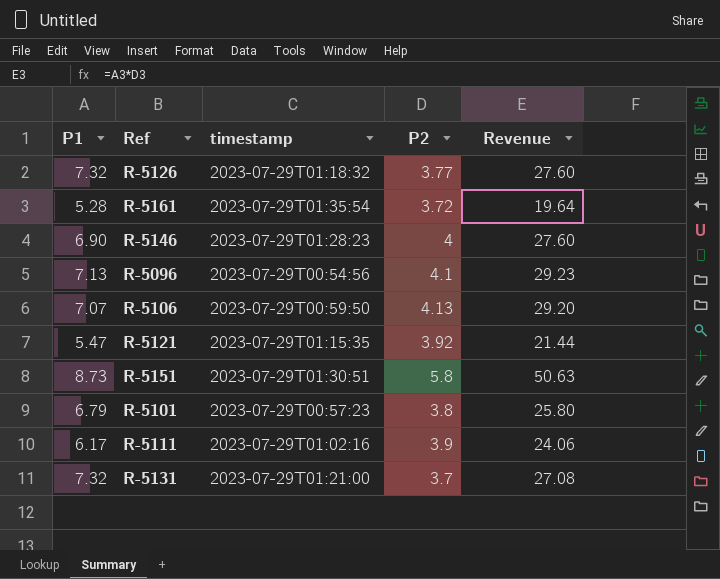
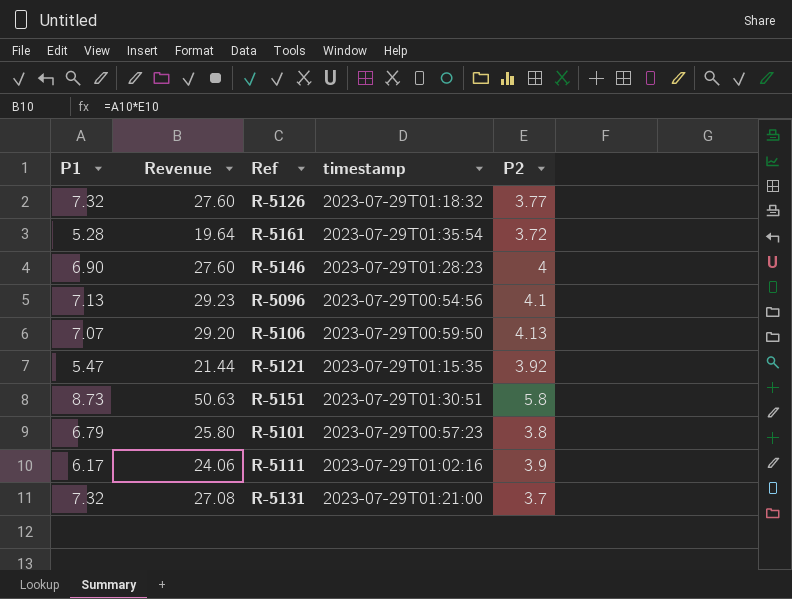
column Revenue | position: 5 -> 2

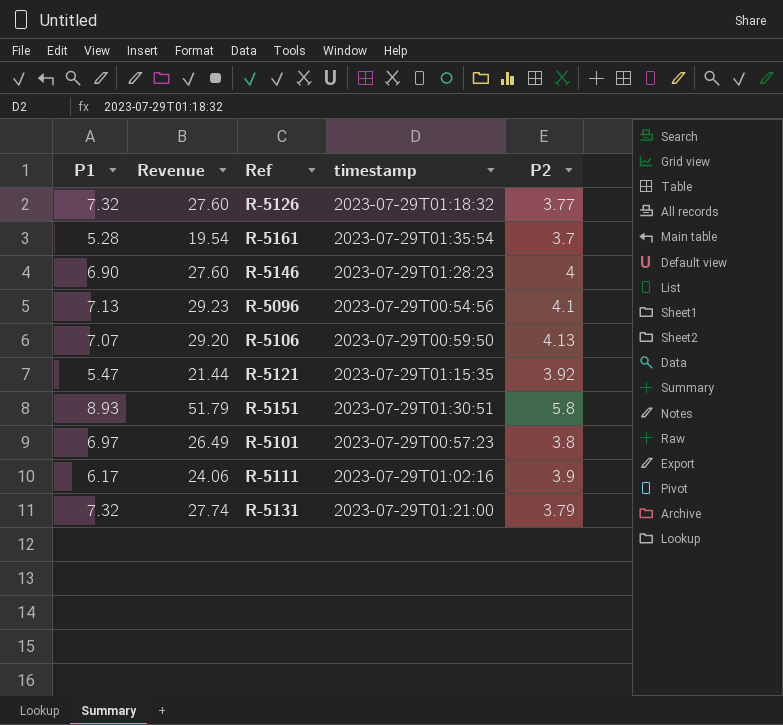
R-5161 | Revenue: 19.64 -> 19.54
R-5161 | P2: 3.72 -> 3.7
R-5151 | P1: 8.73 -> 8.93
R-5151 | Revenue: 50.63 -> 51.79
R-5101 | P1: 6.79 -> 6.97
R-5101 | Revenue: 25.80 -> 26.49
R-5131 | Revenue: 27.08 -> 27.74
R-5131 | P2: 3.7 -> 3.79

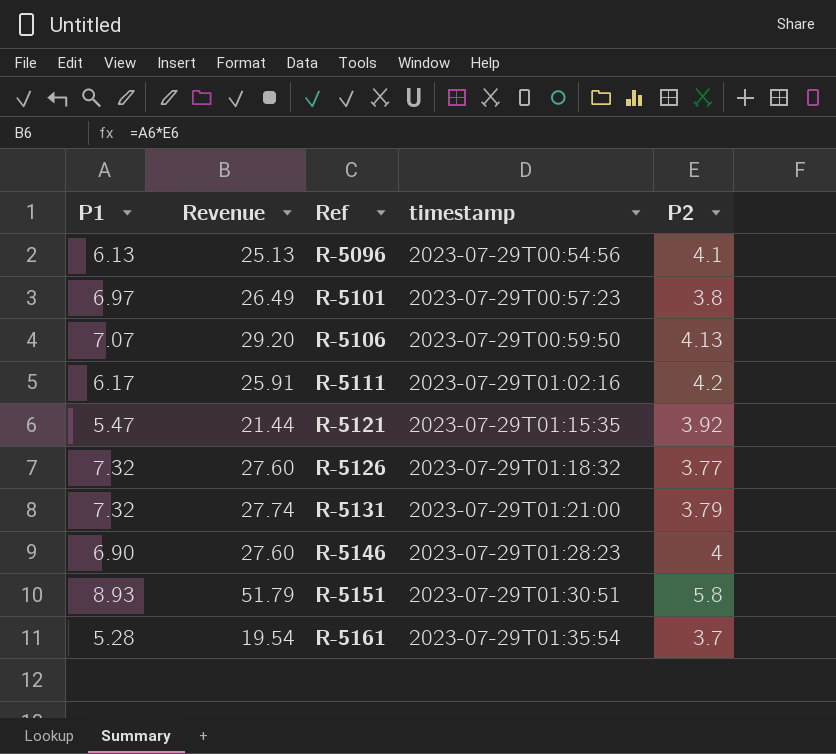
row order: none -> Ref ascending
R-5096 | P1: 7.13 -> 6.13
R-5096 | Revenue: 29.23 -> 25.13
R-5111 | Revenue: 24.06 -> 25.91
R-5111 | P2: 3.9 -> 4.2

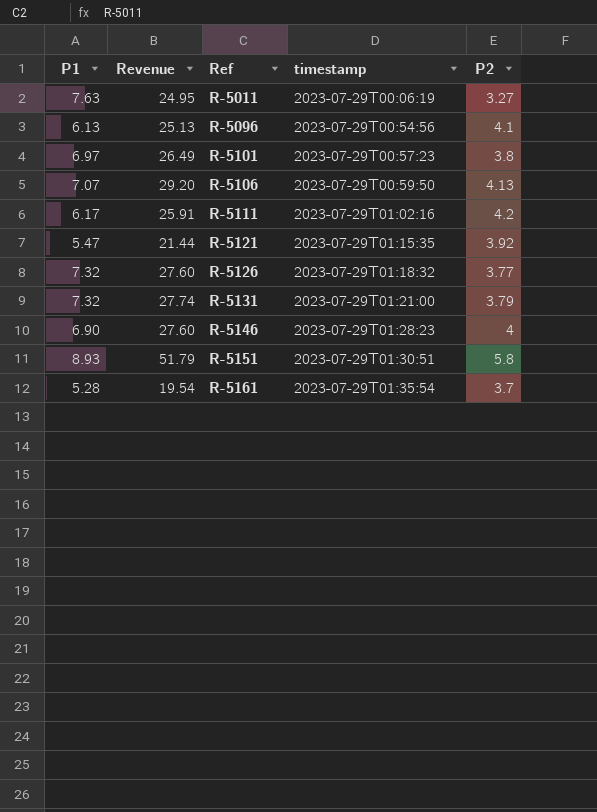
row R-5011: none -> 7.63 | 24.95 | 2023-07-29T00:06:19 | 3.27

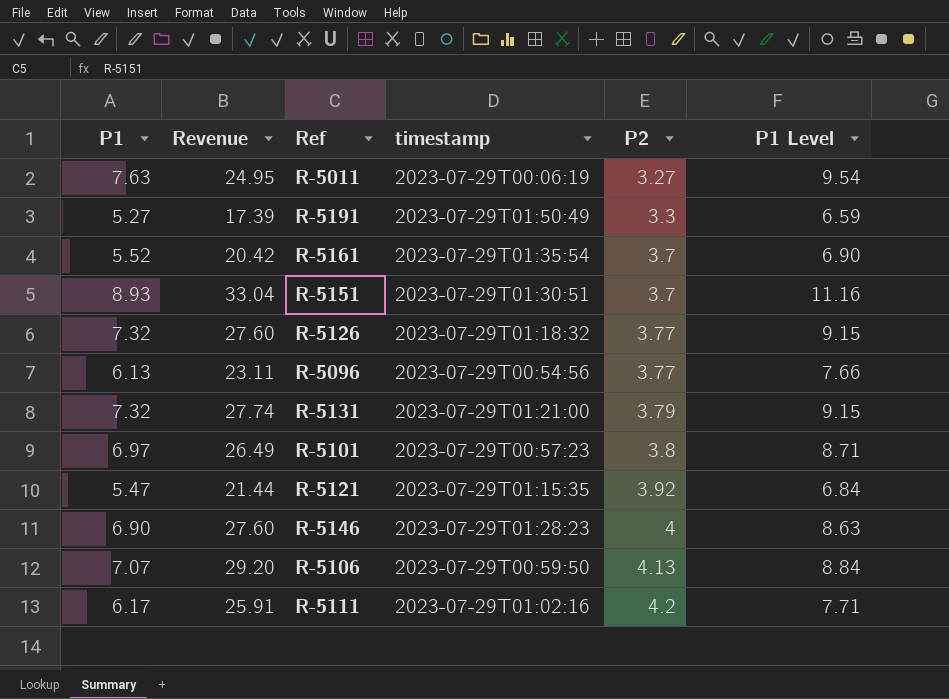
row order: Ref ascending -> P2 ascending
column P1 Level | formula: none -> [P1] * 1.25
row R-5191: none -> 5.27 | 17.39 | 2023-07-29T01:50:49 | 3.3 | 6.59
R-5161 | P1: 5.28 -> 5.52
R-5161 | Revenue: 19.54 -> 20.42
R-5151 | Revenue: 51.79 -> 33.04
R-5151 | P2: 5.8 -> 3.7
R-5096 | Revenue: 25.13 -> 23.11
R-5096 | P2: 4.1 -> 3.77

